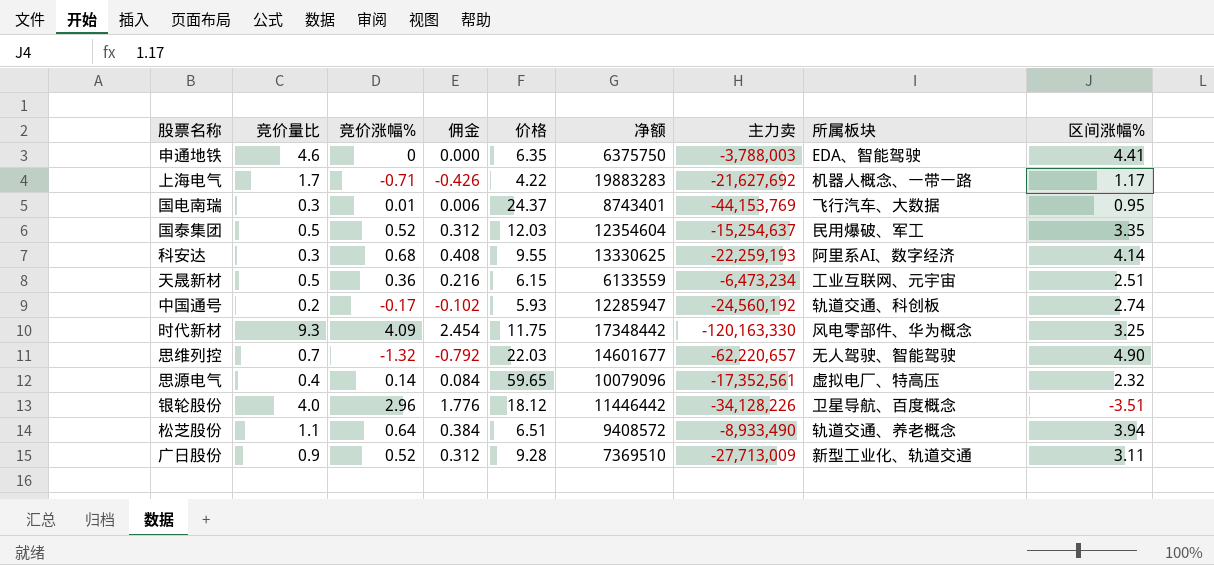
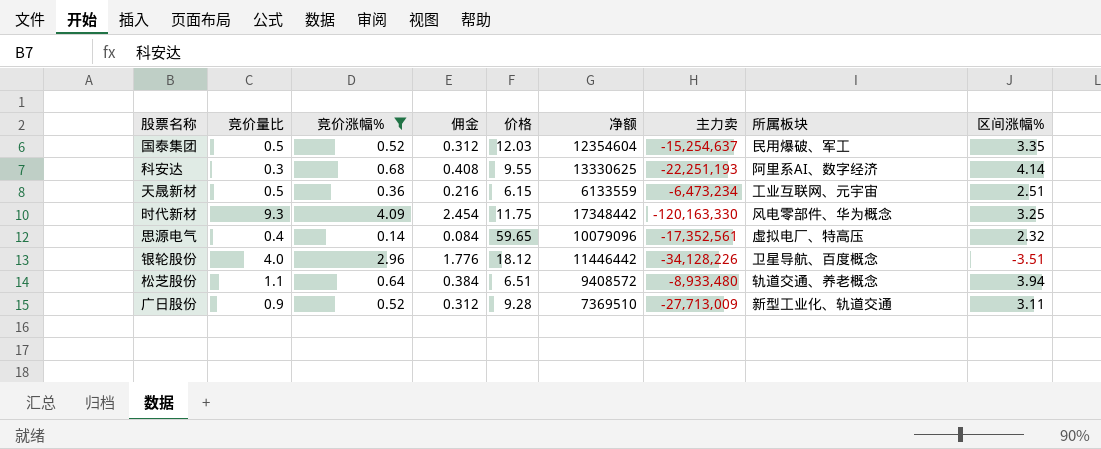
filter: none -> 竞价涨幅% >= 0.14
科安达 | 主力卖: -22,259,193 -> -22,251,193
松芝股份 | 主力卖: -8,933,490 -> -8,933,480

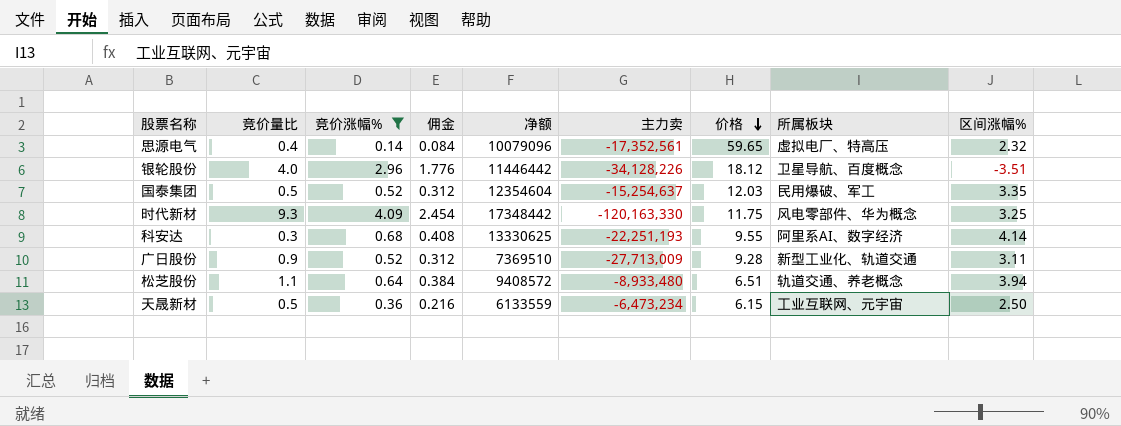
row order: none -> 价格 descending
column 价格 | position: 5 -> 7
天晟新材 | 区间涨幅%: 2.51 -> 2.50

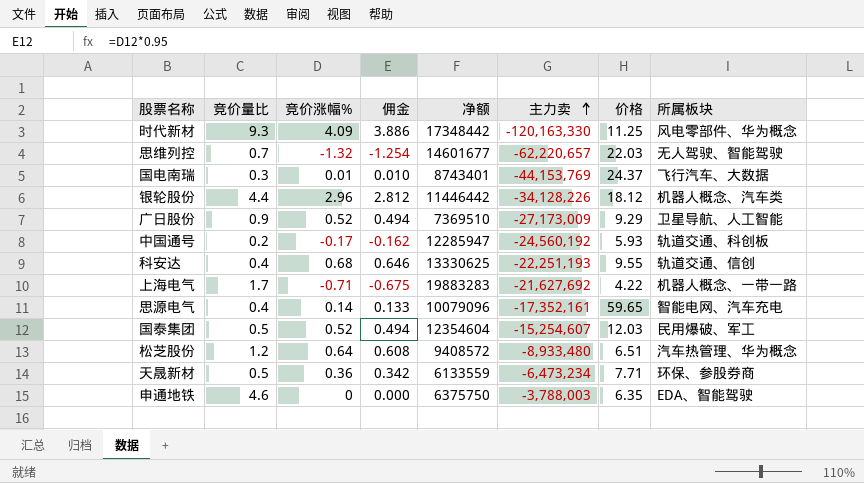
filter: 竞价涨幅% >= 0.14 -> none
row order: 价格 descending -> 主力卖 ascending
column 区间涨幅% | position: 9 -> none
column 佣金 | formula: [竞价涨幅%] * 0.6 -> [竞价涨幅%] * 0.95
时代新材 | 价格: 11.75 -> 11.25
银轮股份 | 竞价量比: 4.0 -> 4.4
银轮股份 | 所属板块: 卫星导航、百度概念 -> 机器人概念、汽车类
广日股份 | 主力卖: -27,713,009 -> -27,173,009
广日股份 | 价格: 9.28 -> 9.29
广日股份 | 所属板块: 新型工业化、轨道交通 -> 卫星导航、人工智能
科安达 | 竞价量比: 0.3 -> 0.4
科安达 | 所属板块: 阿里系AI、数字经济 -> 轨道交通、信创
思源电气 | 主力卖: -17,352,561 -> -17,352,161
思源电气 | 所属板块: 虚拟电厂、特高压 -> 智能电网、汽车充电
国泰集团 | 主力卖: -15,254,637 -> -15,254,607
松芝股份 | 竞价量比: 1.1 -> 1.2
松芝股份 | 所属板块: 轨道交通、养老概念 -> 汽车热管理、华为概念
天晟新材 | 价格: 6.15 -> 7.71
天晟新材 | 所属板块: 工业互联网、元宇宙 -> 环保、参股券商

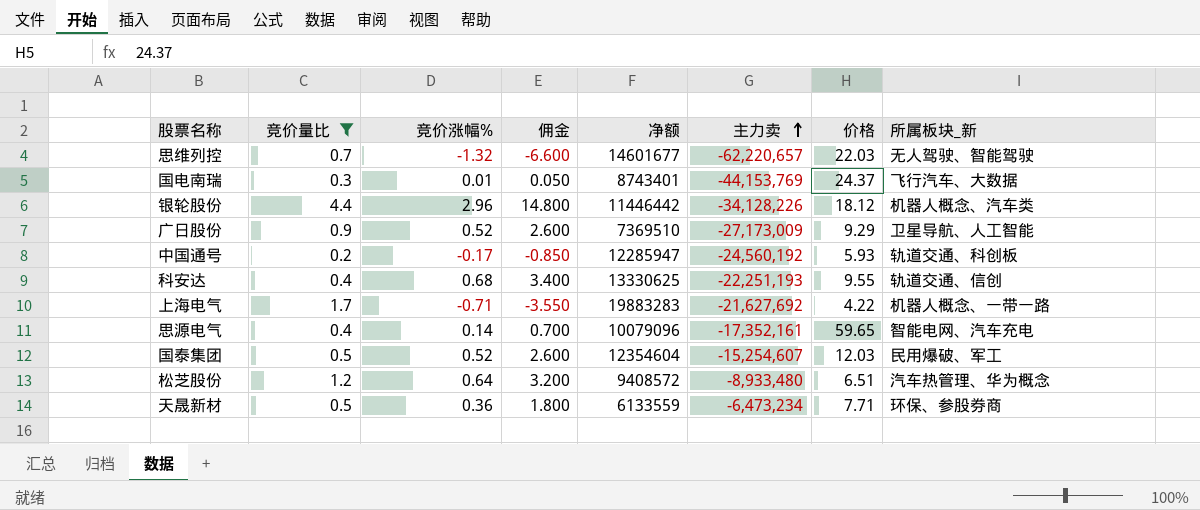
filter: none -> 竞价量比 <= 4.4
column 佣金 | formula: [竞价涨幅%] * 0.95 -> [竞价涨幅%] * 5
column name: 所属板块 -> 所属板块_新

